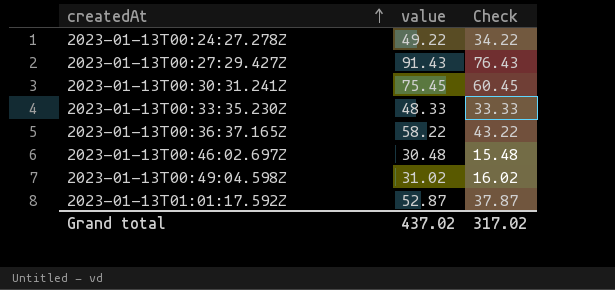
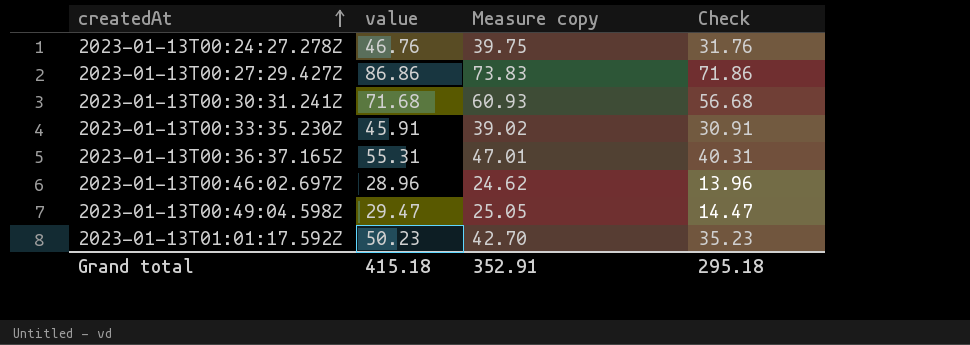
column Measure copy | formula: none -> [value] * 0.85
2023-01-13T00:24:27.278Z | value: 49.22 -> 46.76
2023-01-13T00:24:27.278Z | Check: 34.22 -> 31.76
2023-01-13T00:27:29.427Z | value: 91.43 -> 86.86
2023-01-13T00:27:29.427Z | Check: 76.43 -> 71.86
2023-01-13T00:30:31.241Z | value: 75.45 -> 71.68
2023-01-13T00:30:31.241Z | Check: 60.45 -> 56.68
2023-01-13T00:33:35.230Z | value: 48.33 -> 45.91
2023-01-13T00:33:35.230Z | Check: 33.33 -> 30.91
2023-01-13T00:36:37.165Z | value: 58.22 -> 55.31
2023-01-13T00:36:37.165Z | Check: 43.22 -> 40.31
2023-01-13T00:46:02.697Z | value: 30.48 -> 28.96
2023-01-13T00:46:02.697Z | Check: 15.48 -> 13.96
2023-01-13T00:49:04.598Z | value: 31.02 -> 29.47
2023-01-13T00:49:04.598Z | Check: 16.02 -> 14.47
2023-01-13T01:01:17.592Z | value: 52.87 -> 50.23
2023-01-13T01:01:17.592Z | Check: 37.87 -> 35.23
Grand total | value: 437.02 -> 415.18
Grand total | Check: 317.02 -> 295.18

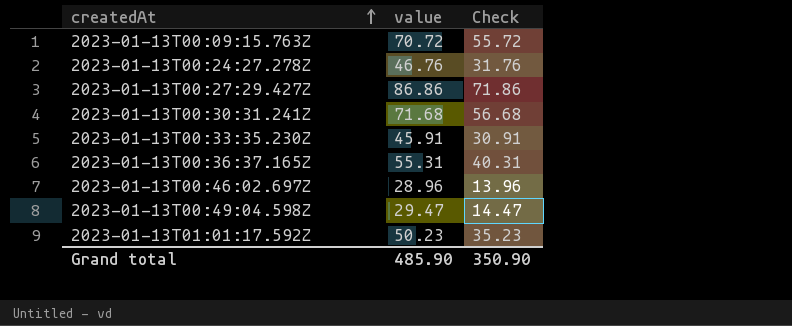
column Measure copy | formula: [value] * 0.85 -> none
row 2023-01-13T00:09:15.763Z: none -> 70.72 | 55.72
Grand total | value: 415.18 -> 485.90
Grand total | Check: 295.18 -> 350.90

